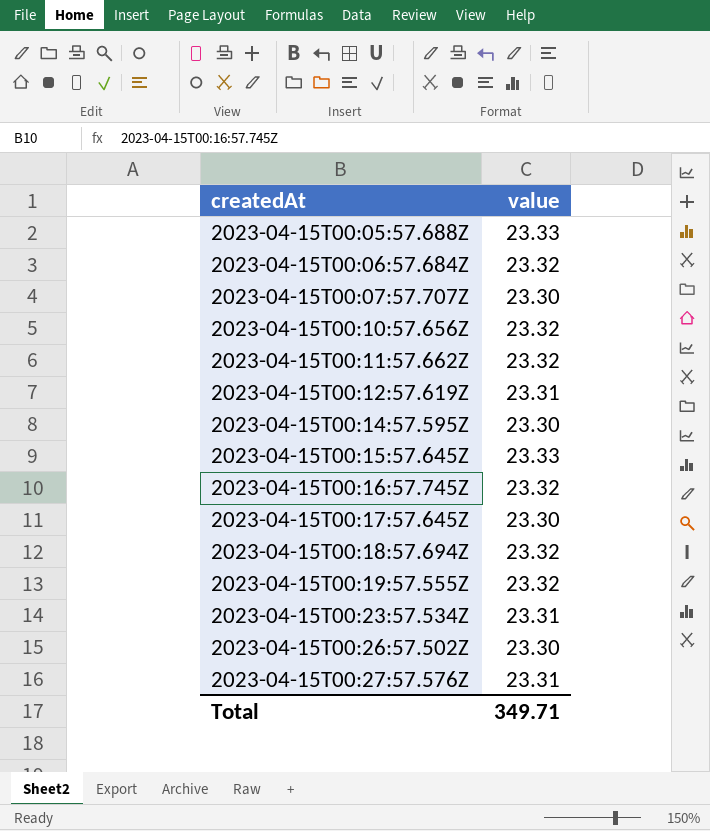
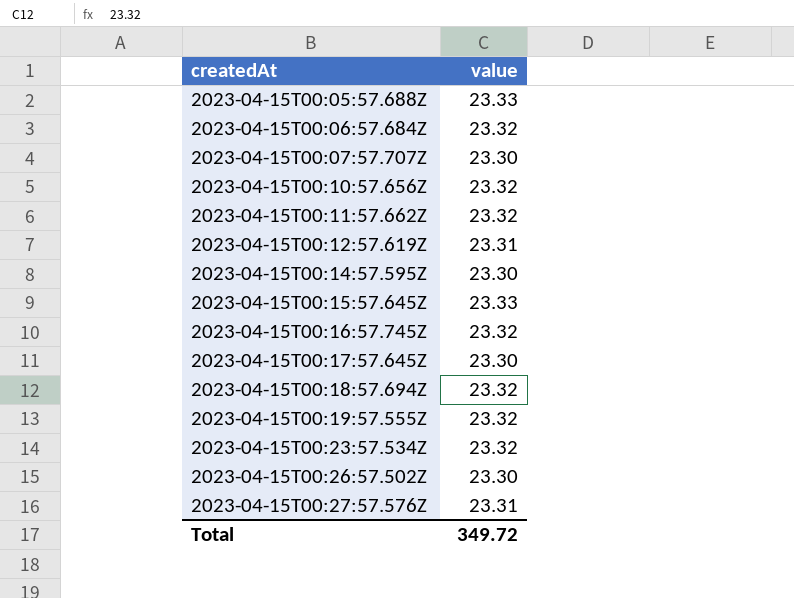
2023-04-15T00:23:57.534Z | value: 23.31 -> 23.32
Total | value: 349.71 -> 349.72

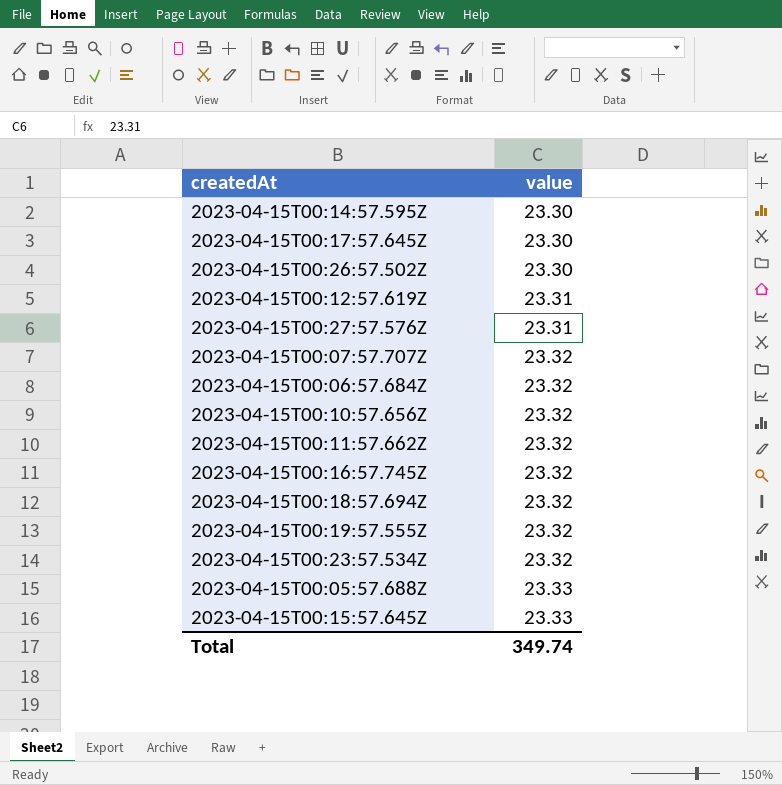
row order: createdAt ascending -> value ascending
2023-04-15T00:07:57.707Z | value: 23.30 -> 23.32
Total | value: 349.72 -> 349.74

